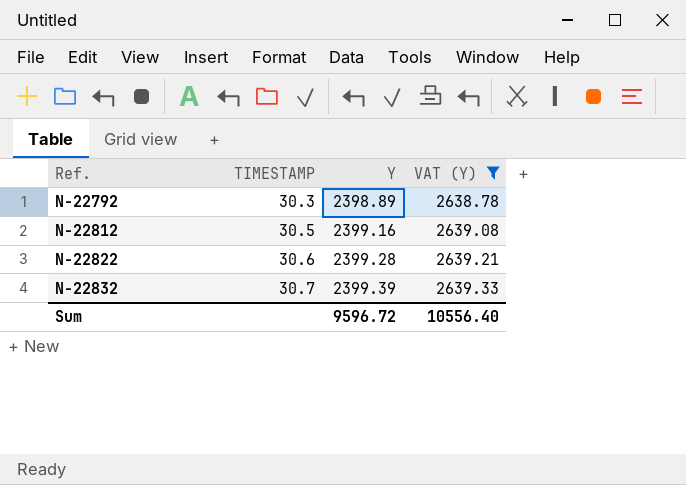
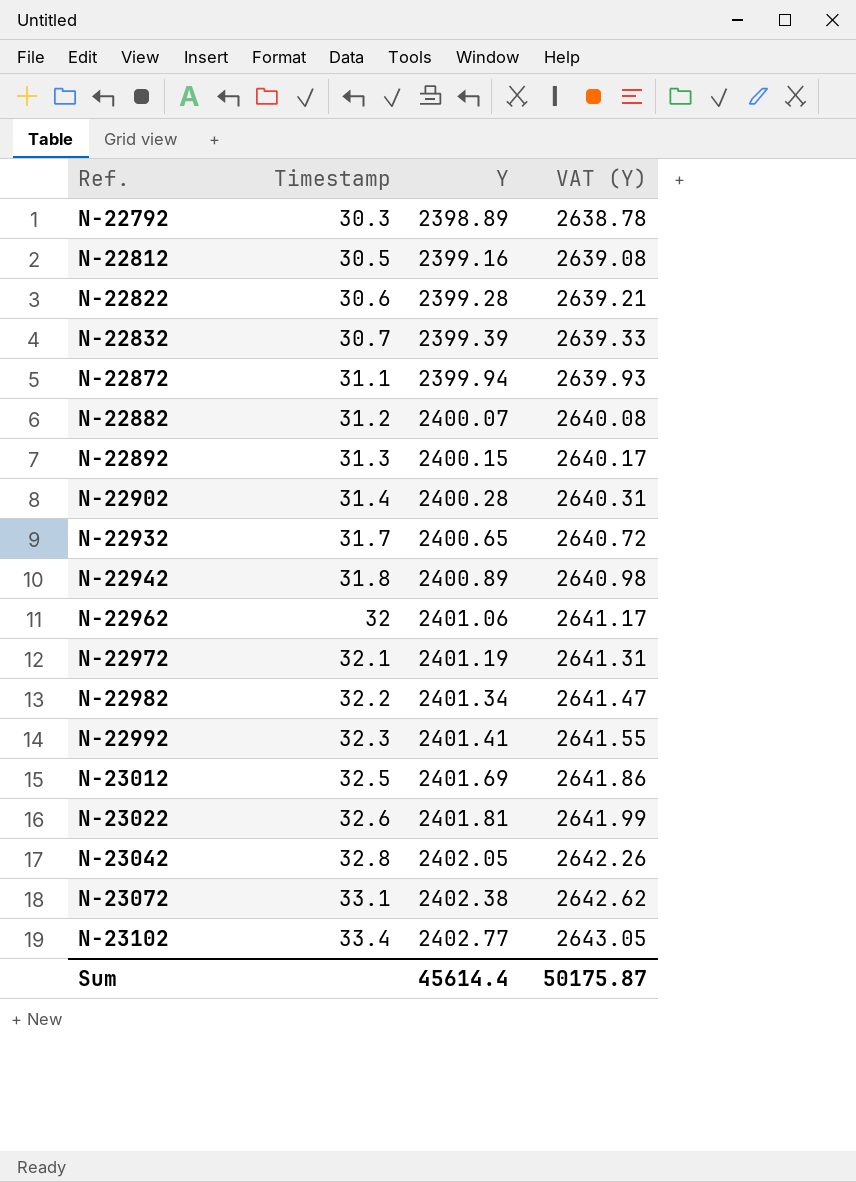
filter: VAT (Y) <= 2639.33 -> none
column name: TIMESTAMP -> Timestamp
Sum | Y: 9596.72 -> 45614.4
Sum | VAT (Y): 10556.40 -> 50175.87

